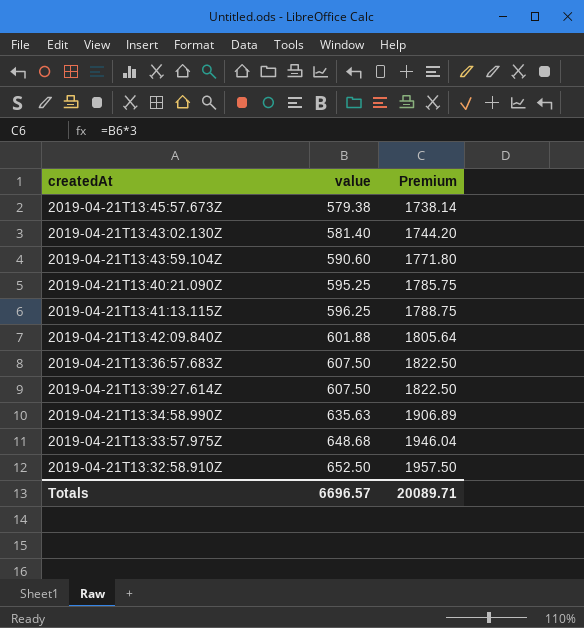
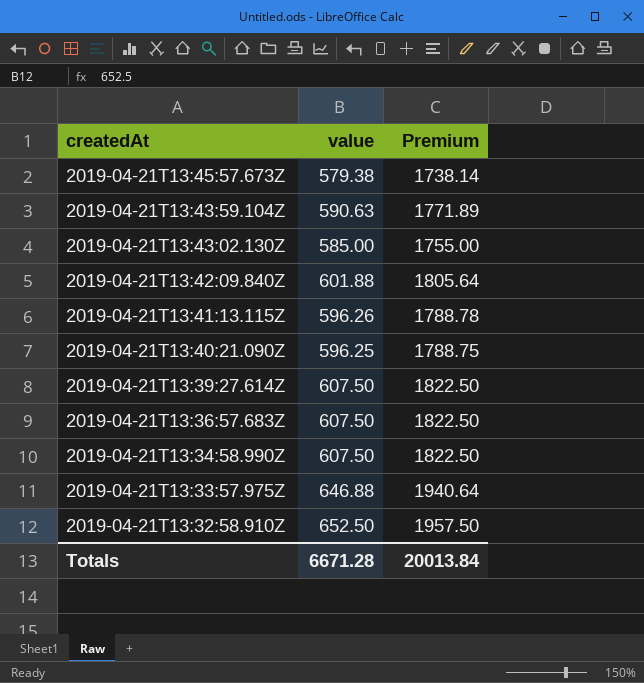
row order: value ascending -> createdAt descending
2019-04-21T13:43:59.104Z | value: 590.60 -> 590.63
2019-04-21T13:43:59.104Z | Premium: 1771.80 -> 1771.89
2019-04-21T13:43:02.130Z | value: 581.40 -> 585.00
2019-04-21T13:43:02.130Z | Premium: 1744.20 -> 1755.00
2019-04-21T13:41:13.115Z | value: 596.25 -> 596.26
2019-04-21T13:41:13.115Z | Premium: 1788.75 -> 1788.78
2019-04-21T13:40:21.090Z | value: 595.25 -> 596.25
2019-04-21T13:40:21.090Z | Premium: 1785.75 -> 1788.75
2019-04-21T13:34:58.990Z | value: 635.63 -> 607.50
2019-04-21T13:34:58.990Z | Premium: 1906.89 -> 1822.50
2019-04-21T13:33:57.975Z | value: 648.68 -> 646.88
2019-04-21T13:33:57.975Z | Premium: 1946.04 -> 1940.64
Totals | value: 6696.57 -> 6671.28
Totals | Premium: 20089.71 -> 20013.84

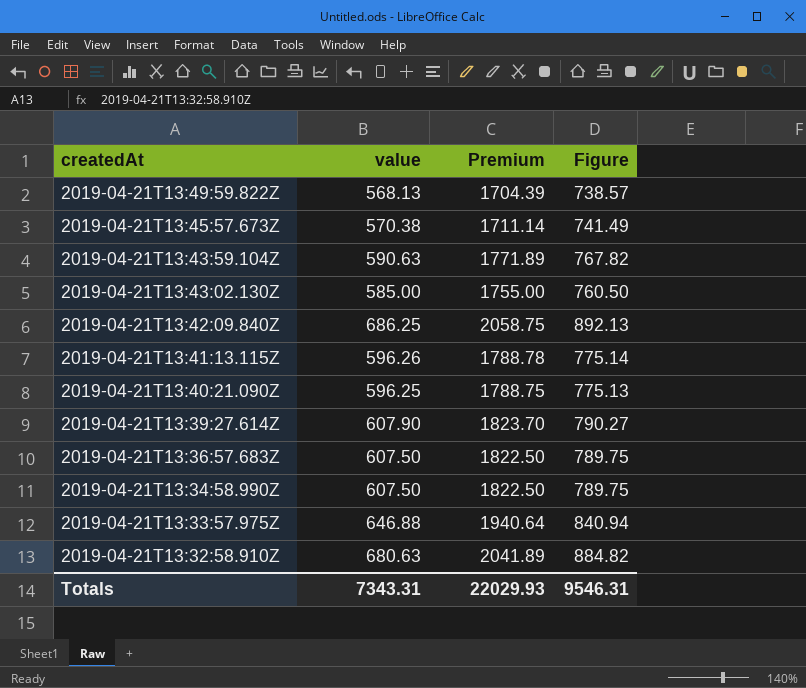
column Figure | formula: none -> [value] * 1.3
row 2019-04-21T13:49:59.822Z: none -> 568.13 | 1704.39 | 738.57
2019-04-21T13:45:57.673Z | value: 579.38 -> 570.38
2019-04-21T13:45:57.673Z | Premium: 1738.14 -> 1711.14
2019-04-21T13:42:09.840Z | value: 601.88 -> 686.25
2019-04-21T13:42:09.840Z | Premium: 1805.64 -> 2058.75
2019-04-21T13:39:27.614Z | value: 607.50 -> 607.90
2019-04-21T13:39:27.614Z | Premium: 1822.50 -> 1823.70
2019-04-21T13:32:58.910Z | value: 652.50 -> 680.63
2019-04-21T13:32:58.910Z | Premium: 1957.50 -> 2041.89
Totals | value: 6671.28 -> 7343.31
Totals | Premium: 20013.84 -> 22029.93

